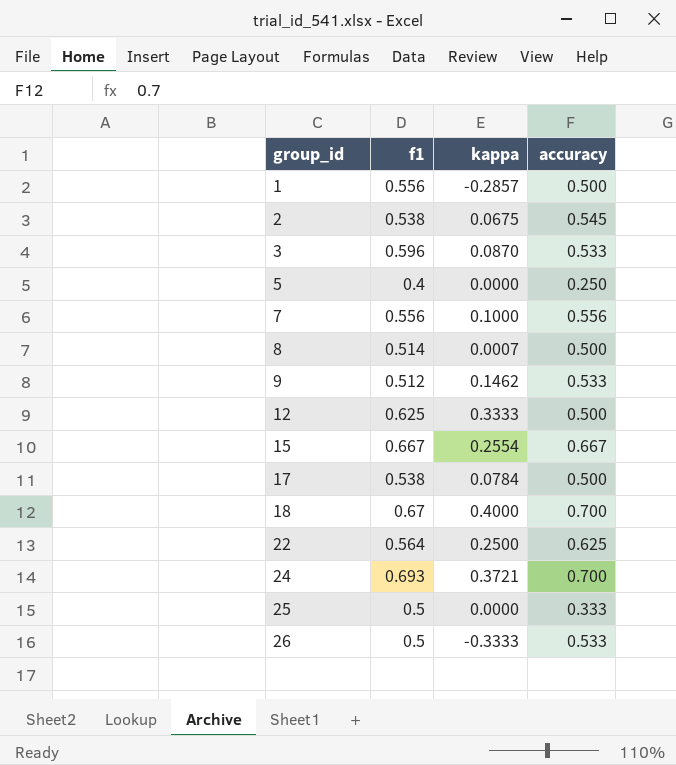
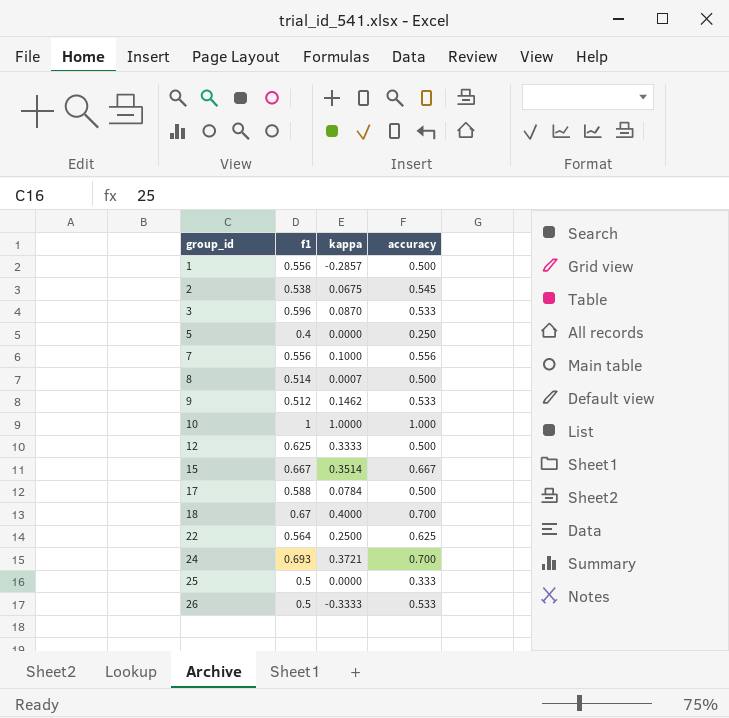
row 10: none -> 1 | 1.0000 | 1.000
15 | kappa: 0.2554 -> 0.3514
17 | f1: 0.538 -> 0.588

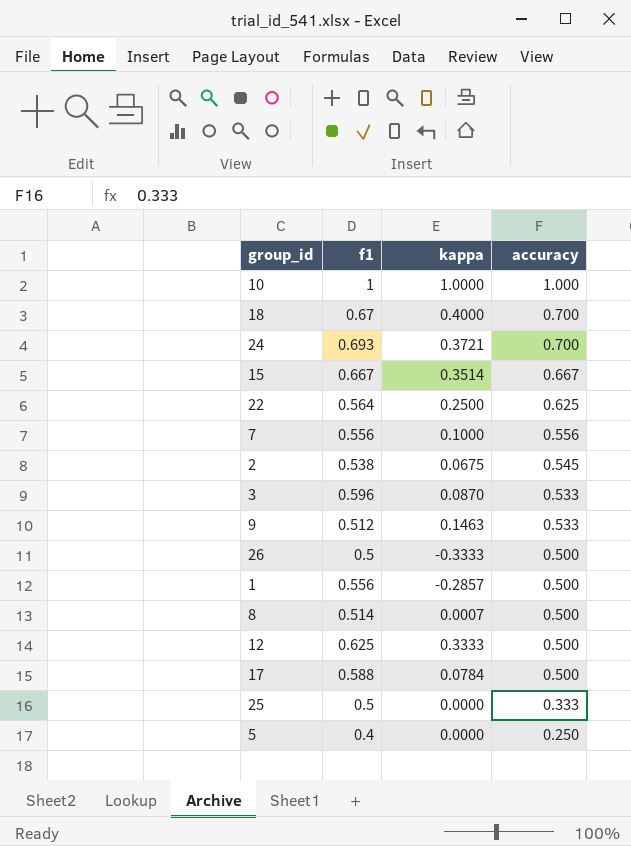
row order: group_id ascending -> accuracy descending
9 | kappa: 0.1462 -> 0.1463
26 | accuracy: 0.533 -> 0.500

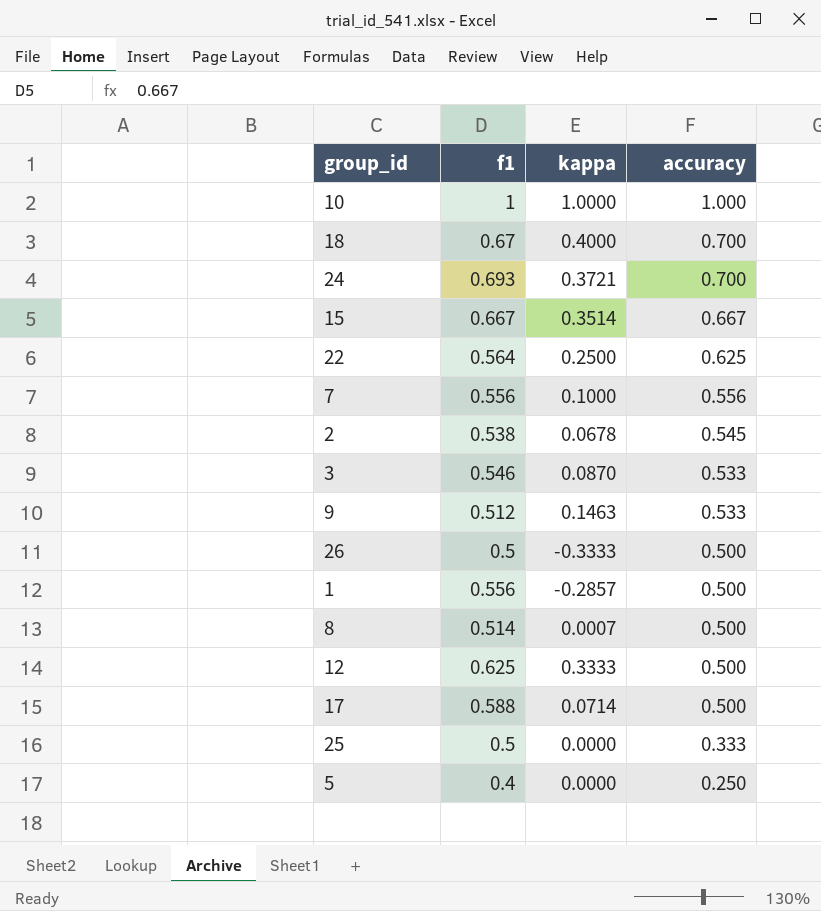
2 | kappa: 0.0675 -> 0.0678
3 | f1: 0.596 -> 0.546
17 | kappa: 0.0784 -> 0.0714

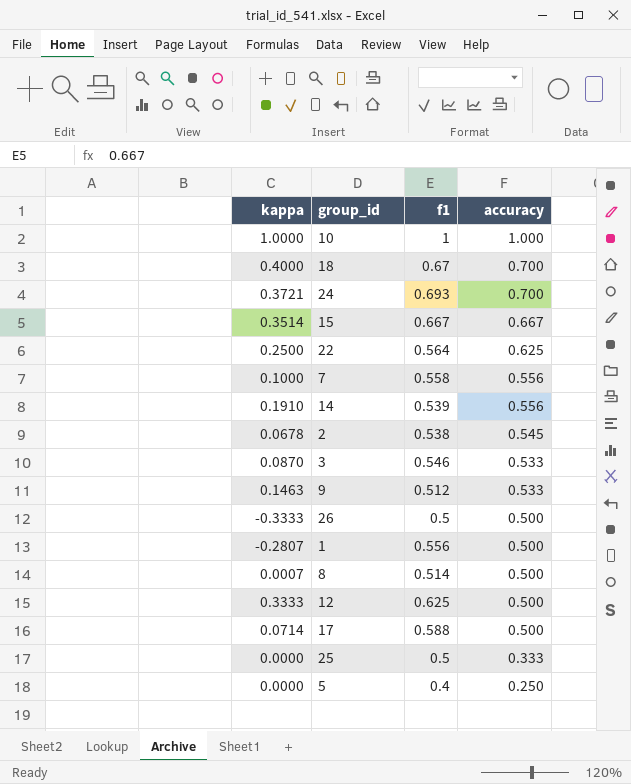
column kappa | position: 3 -> 1
7 | f1: 0.556 -> 0.558
row 14: none -> 0.1910 | 0.539 | 0.556
1 | kappa: -0.2857 -> -0.2807

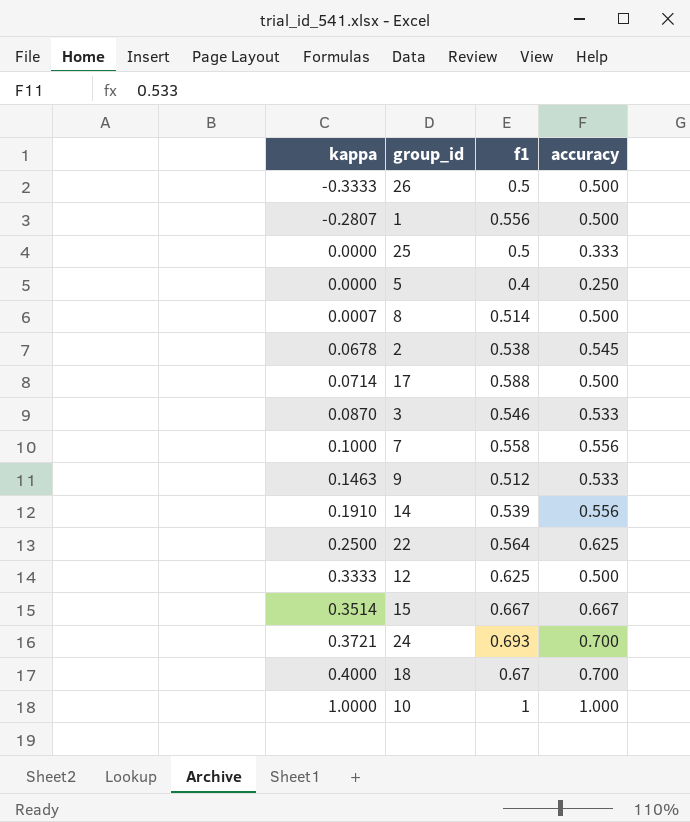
row order: accuracy descending -> kappa ascending

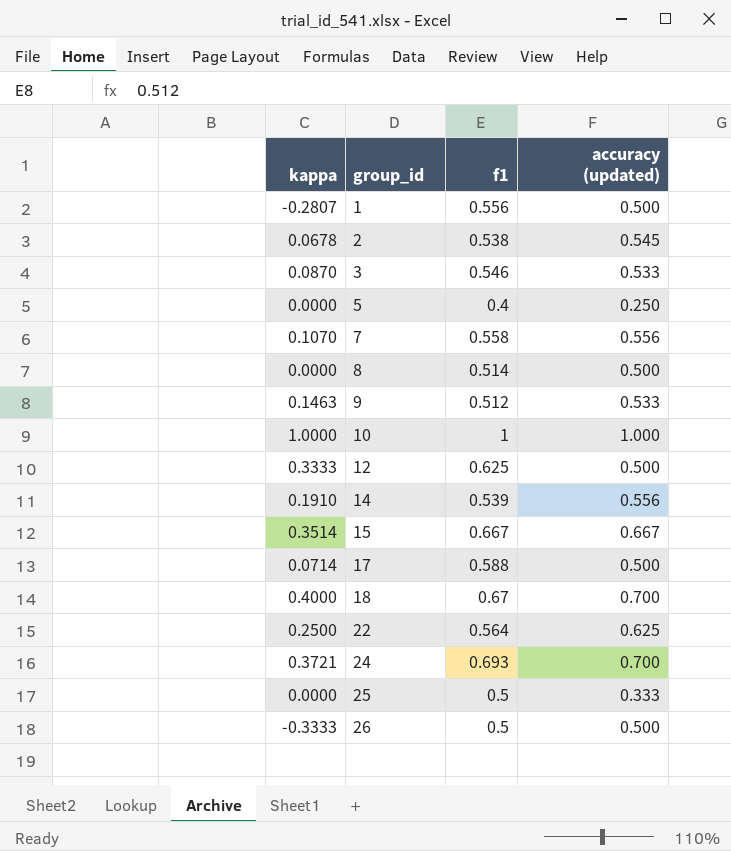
row order: kappa ascending -> group_id ascending
column name: accuracy -> accuracy (updated)
7 | kappa: 0.1000 -> 0.1070
8 | kappa: 0.0007 -> 0.0000

